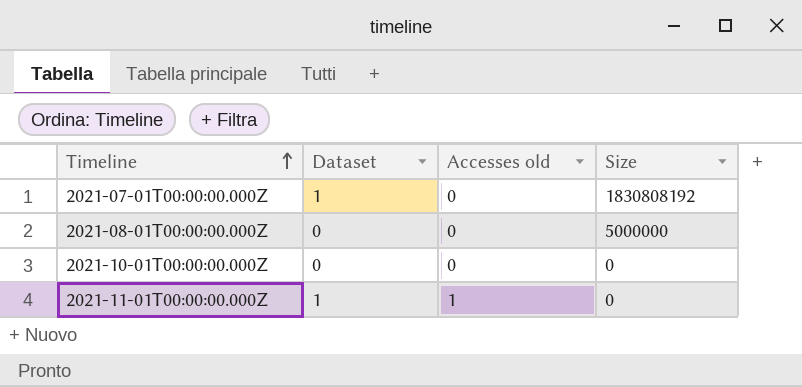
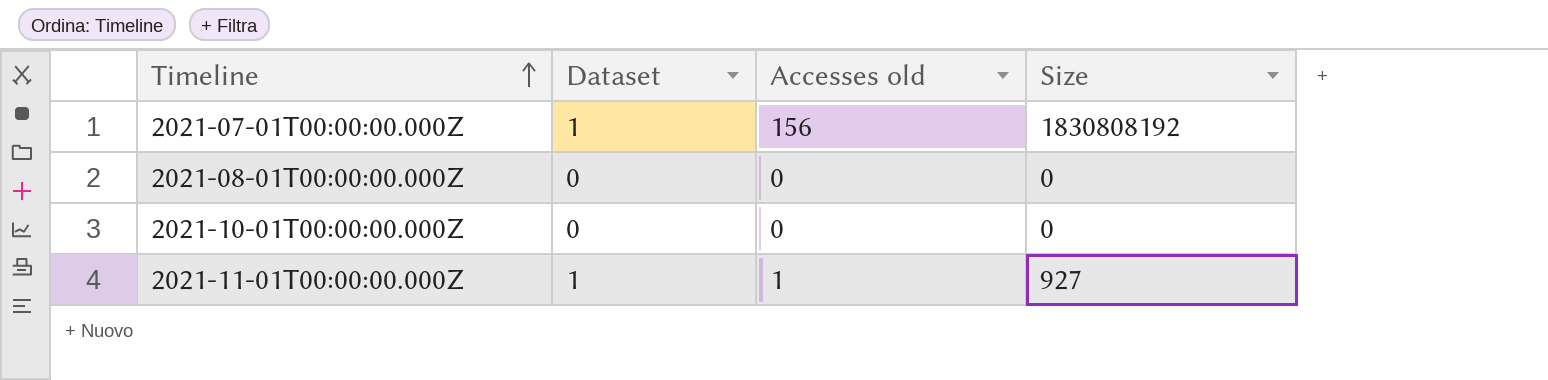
2021-07-01T00:00:00.000Z | Accesses old: 0 -> 156
2021-08-01T00:00:00.000Z | Size: 5000000 -> 0
2021-11-01T00:00:00.000Z | Size: 0 -> 927

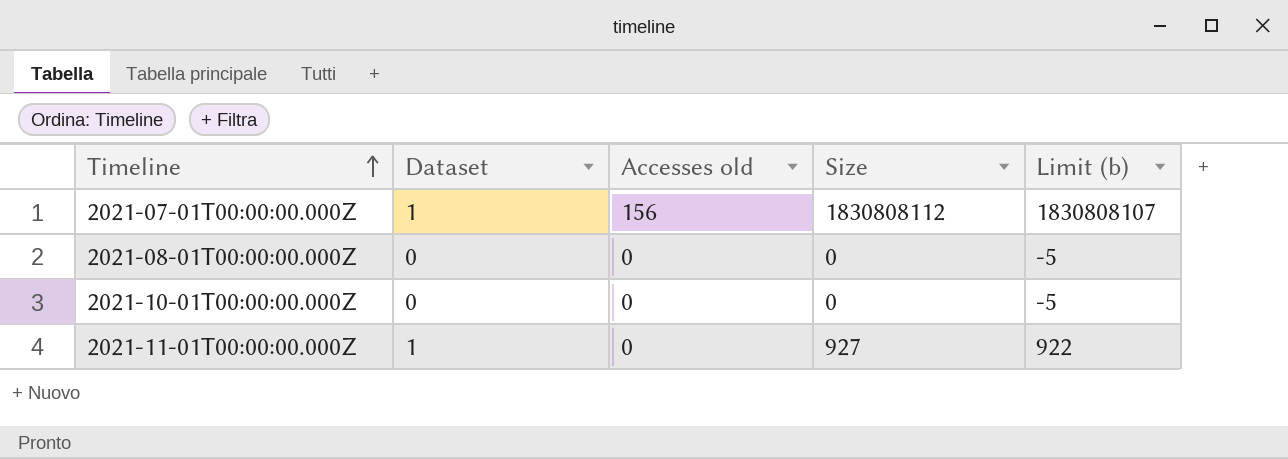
column Limit (b) | formula: none -> [Size] - 5
2021-07-01T00:00:00.000Z | Size: 1830808192 -> 1830808112
2021-11-01T00:00:00.000Z | Accesses old: 1 -> 0

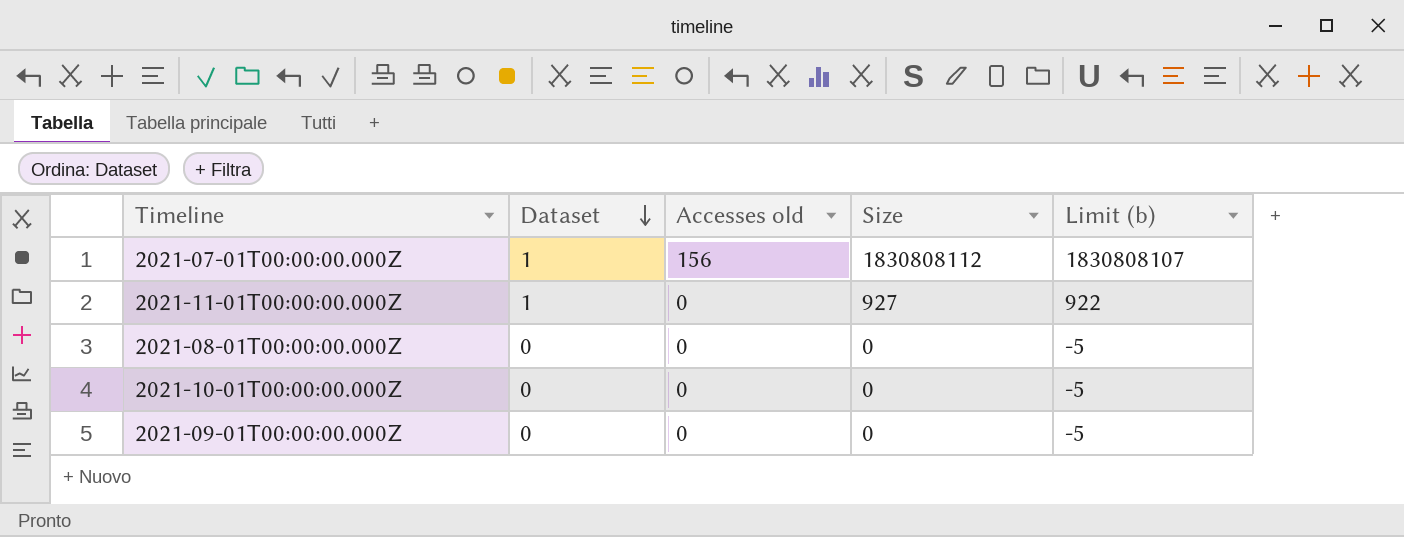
row order: Timeline ascending -> Dataset descending
row 2021-09-01T00:00:00.000Z: none -> 0 | 0 | 0 | -5

